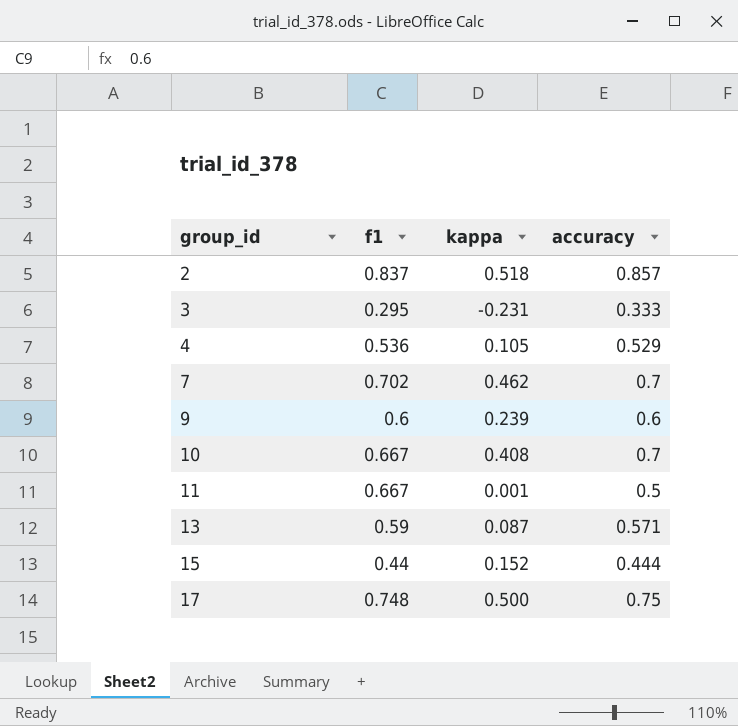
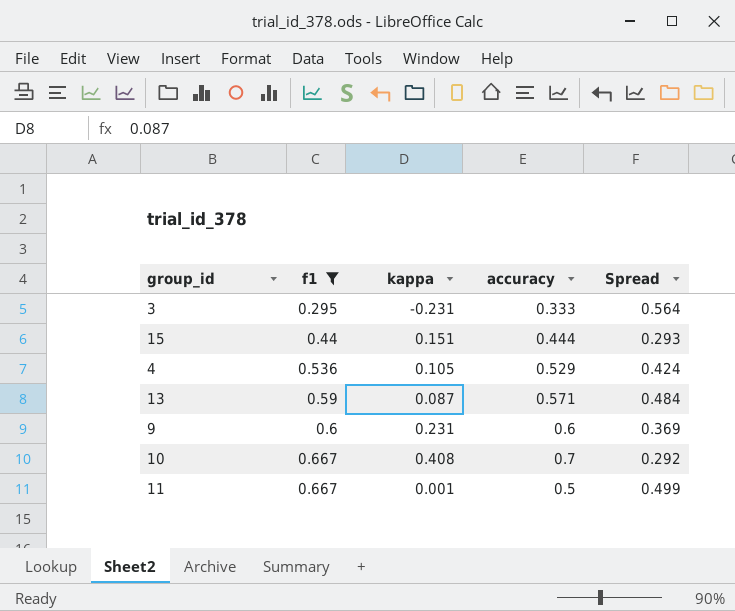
filter: none -> f1 <= 0.667
row order: group_id ascending -> f1 ascending
column Spread | formula: none -> [accuracy] - [kappa]
15 | kappa: 0.152 -> 0.151
9 | kappa: 0.239 -> 0.231

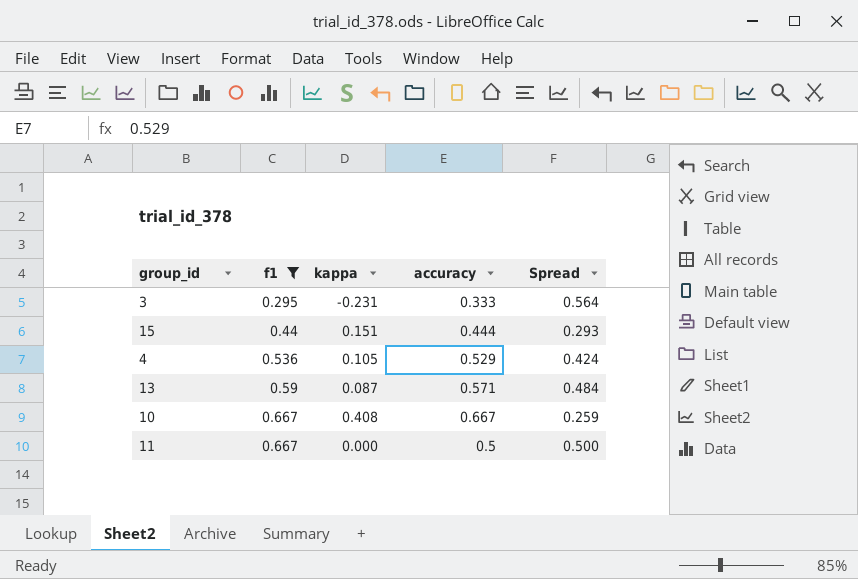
row 9: 0.6 | 0.231 | 0.6 | 0.369 -> none
10 | accuracy: 0.7 -> 0.667
10 | Spread: 0.292 -> 0.259
11 | kappa: 0.001 -> 0.000
11 | Spread: 0.499 -> 0.500

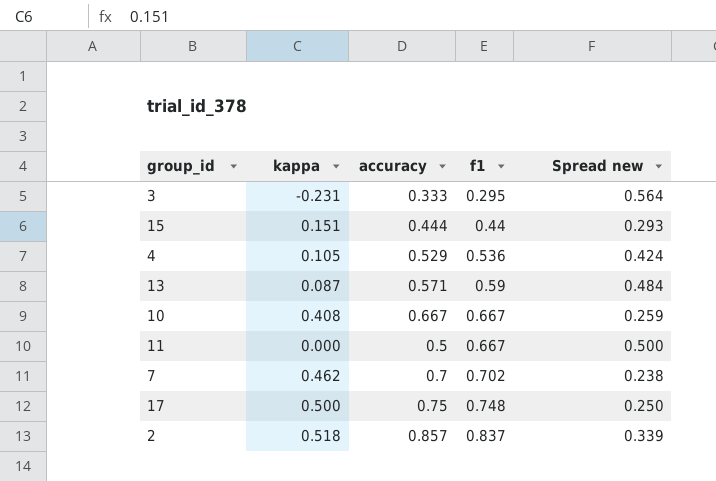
filter: f1 <= 0.667 -> none
column f1 | position: 2 -> 4
column name: Spread -> Spread new

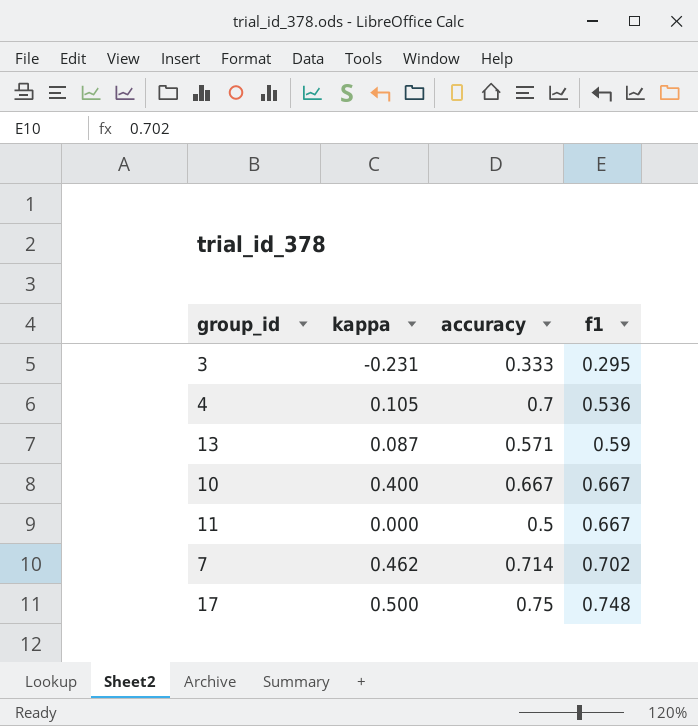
column Spread new | formula: [accuracy] - [kappa] -> none
row 15: 0.151 | 0.444 | 0.44 | 0.293 -> none
row 2: 0.518 | 0.857 | 0.837 | 0.339 -> none
4 | accuracy: 0.529 -> 0.7
10 | kappa: 0.408 -> 0.400
7 | accuracy: 0.7 -> 0.714

